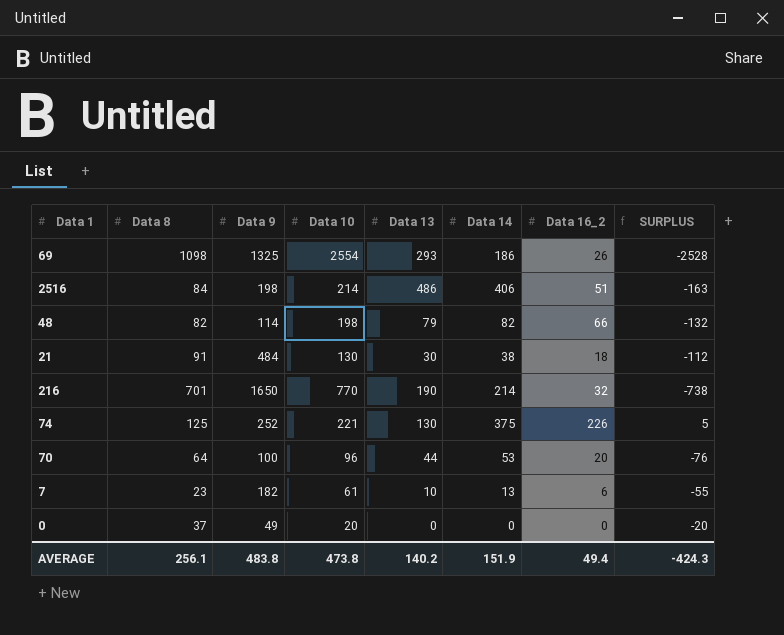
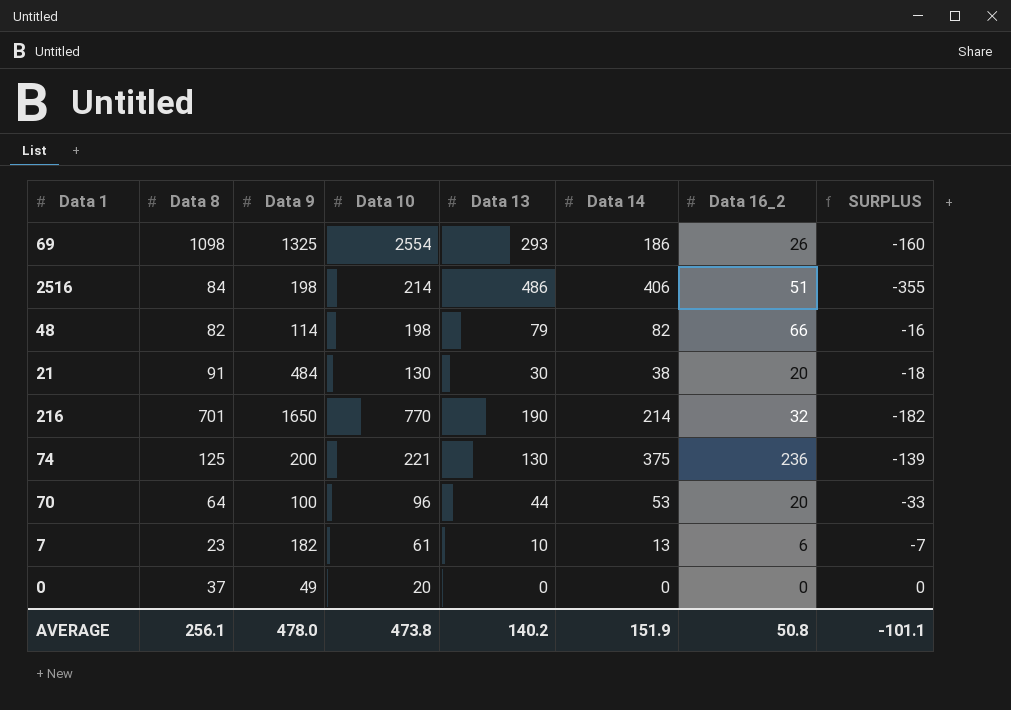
column SURPLUS | formula: [Data 16_2] - [Data 10] -> [Data 16_2] - [Data 14]
21 | Data 16_2: 18 -> 20
74 | Data 9: 252 -> 200
74 | Data 16_2: 226 -> 236
AVERAGE | Data 9: 483.8 -> 478.0
AVERAGE | Data 16_2: 49.4 -> 50.8
AVERAGE | SURPLUS: -424.3 -> -101.1

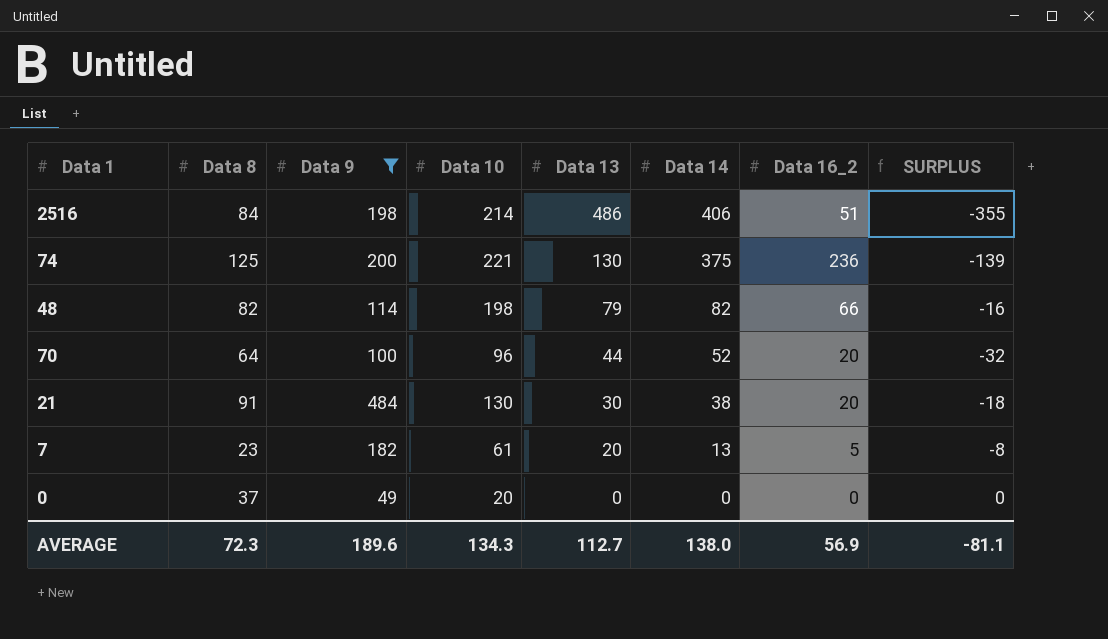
filter: none -> Data 9 <= 484
row order: none -> Data 13 descending
70 | Data 14: 53 -> 52
70 | SURPLUS: -33 -> -32
7 | Data 13: 10 -> 20
7 | Data 16_2: 6 -> 5
7 | SURPLUS: -7 -> -8
AVERAGE | Data 8: 256.1 -> 72.3
AVERAGE | Data 9: 478.0 -> 189.6
AVERAGE | Data 10: 473.8 -> 134.3
AVERAGE | Data 13: 140.2 -> 112.7
AVERAGE | Data 14: 151.9 -> 138.0
AVERAGE | Data 16_2: 50.8 -> 56.9
AVERAGE | SURPLUS: -101.1 -> -81.1

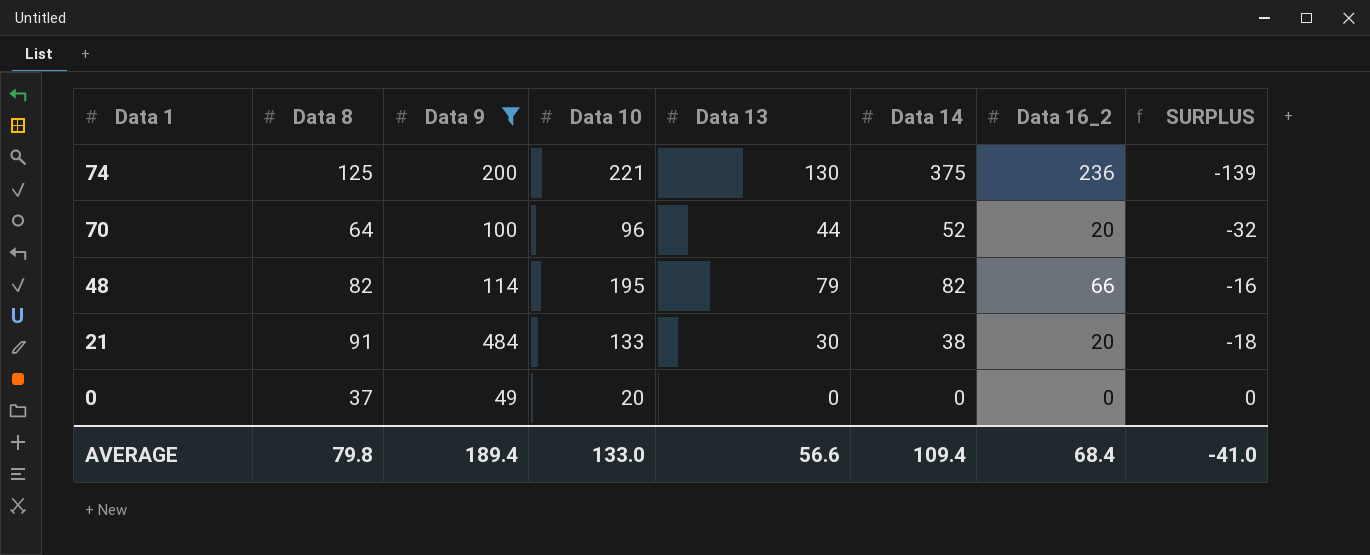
row order: Data 13 descending -> Data 1 descending
row 2516: 84 | 198 | 214 | 486 | 406 | 51 | -355 -> none
row 7: 23 | 182 | 61 | 20 | 13 | 5 | -8 -> none
48 | Data 10: 198 -> 195
21 | Data 10: 130 -> 133
AVERAGE | Data 8: 72.3 -> 79.8
AVERAGE | Data 9: 189.6 -> 189.4
AVERAGE | Data 10: 134.3 -> 133.0
AVERAGE | Data 13: 112.7 -> 56.6
AVERAGE | Data 14: 138.0 -> 109.4
AVERAGE | Data 16_2: 56.9 -> 68.4
AVERAGE | SURPLUS: -81.1 -> -41.0

